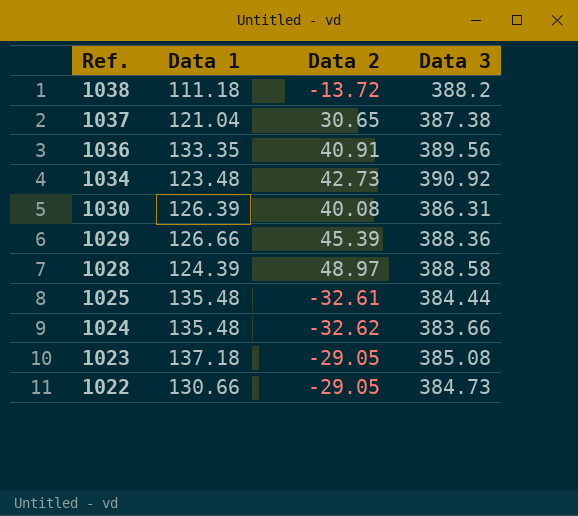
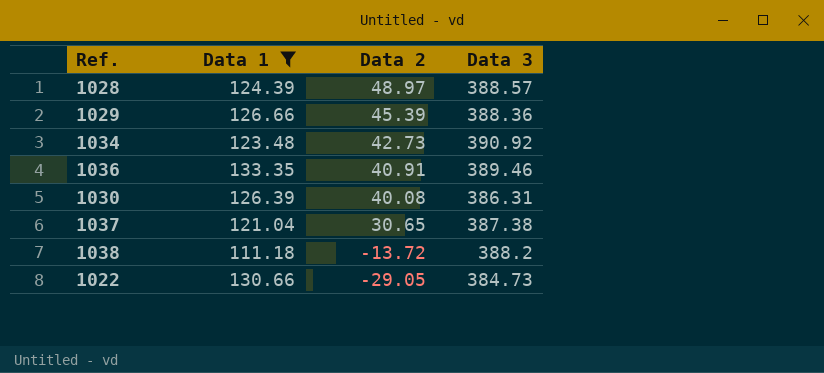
filter: none -> Data 1 <= 133.35
row order: Ref. descending -> Data 2 descending
1028 | Data 3: 388.58 -> 388.57
1036 | Data 3: 389.56 -> 389.46

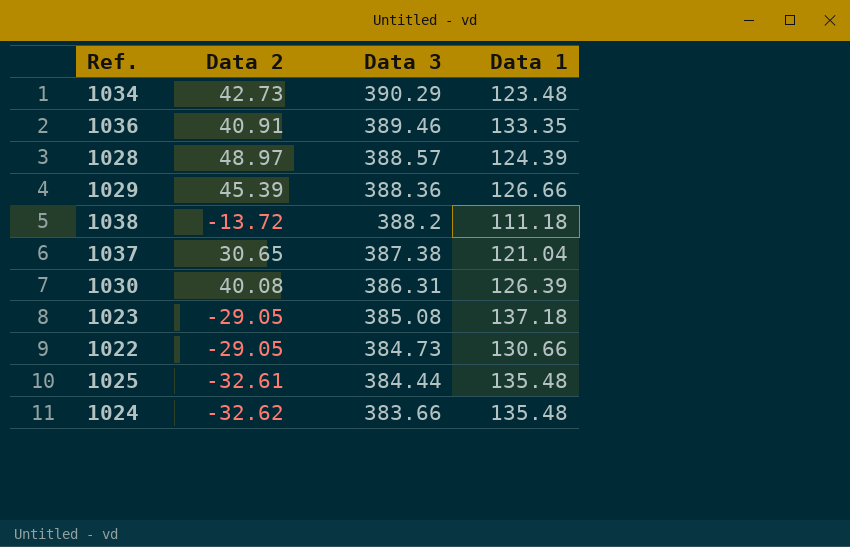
filter: Data 1 <= 133.35 -> none
row order: Data 2 descending -> Data 3 descending
column Data 1 | position: 2 -> 4
1034 | Data 3: 390.92 -> 390.29

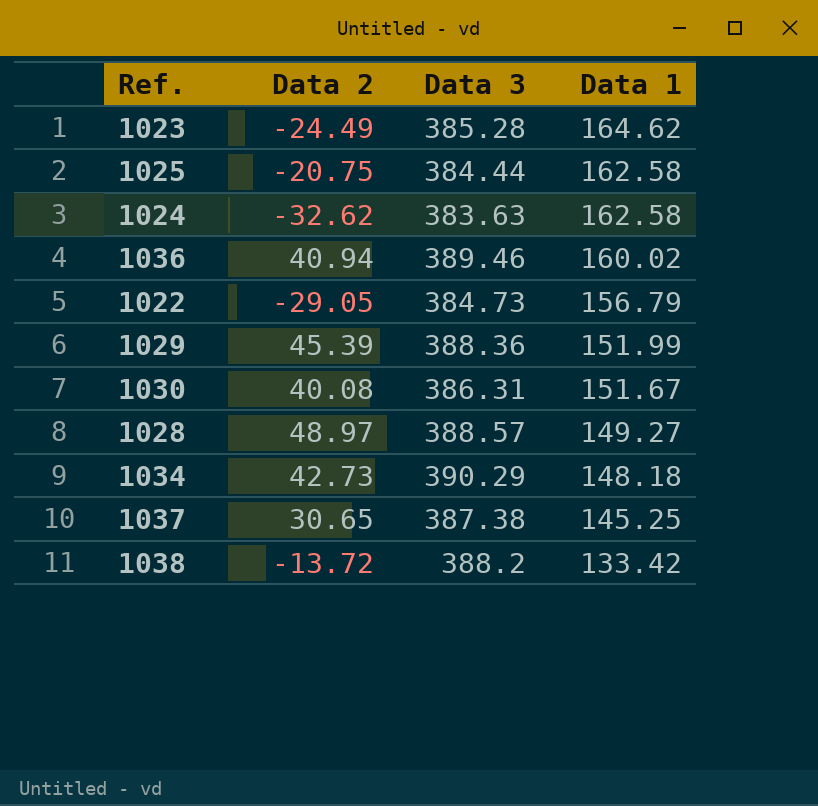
row order: Data 3 descending -> Data 1 descending
1023 | Data 2: -29.05 -> -24.49
1023 | Data 3: 385.08 -> 385.28
1023 | Data 1: 137.18 -> 164.62
1025 | Data 2: -32.61 -> -20.75
1025 | Data 1: 135.48 -> 162.58
1024 | Data 3: 383.66 -> 383.63
1024 | Data 1: 135.48 -> 162.58
1036 | Data 2: 40.91 -> 40.94
1036 | Data 1: 133.35 -> 160.02
1022 | Data 1: 130.66 -> 156.79
1029 | Data 1: 126.66 -> 151.99
1030 | Data 1: 126.39 -> 151.67
1028 | Data 1: 124.39 -> 149.27
1034 | Data 1: 123.48 -> 148.18
1037 | Data 1: 121.04 -> 145.25
1038 | Data 1: 111.18 -> 133.42

